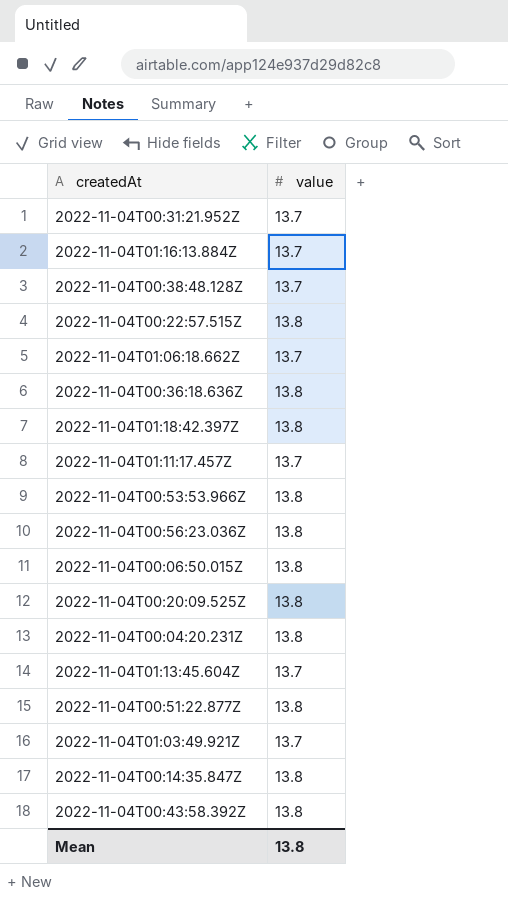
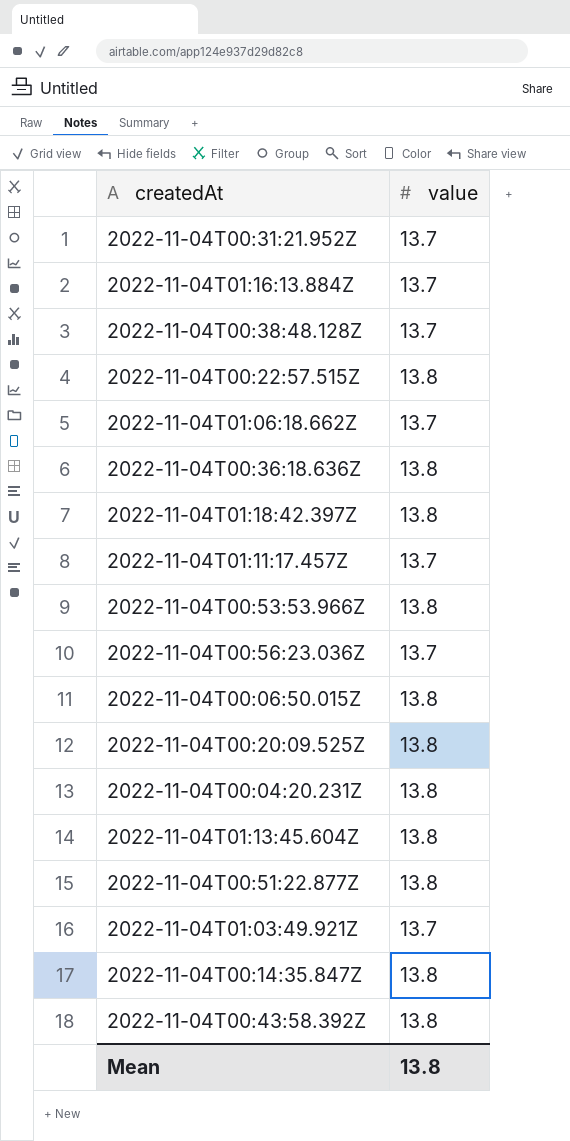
2022-11-04T00:56:23.036Z | value: 13.8 -> 13.7
2022-11-04T01:13:45.604Z | value: 13.7 -> 13.8

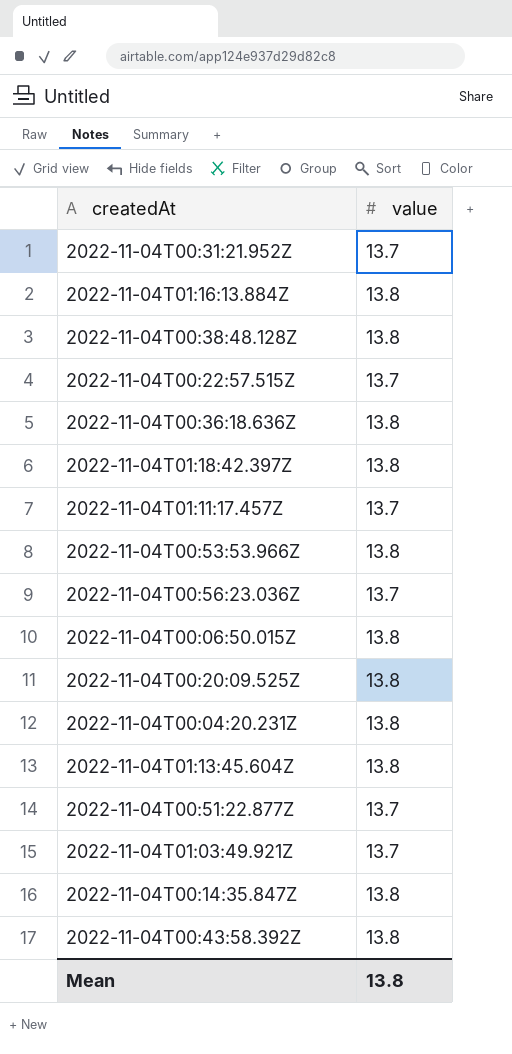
row 2022-11-04T01:06:18.662Z: 13.7 -> none
2022-11-04T01:16:13.884Z | value: 13.7 -> 13.8
2022-11-04T00:38:48.128Z | value: 13.7 -> 13.8
2022-11-04T00:22:57.515Z | value: 13.8 -> 13.7
2022-11-04T00:51:22.877Z | value: 13.8 -> 13.7

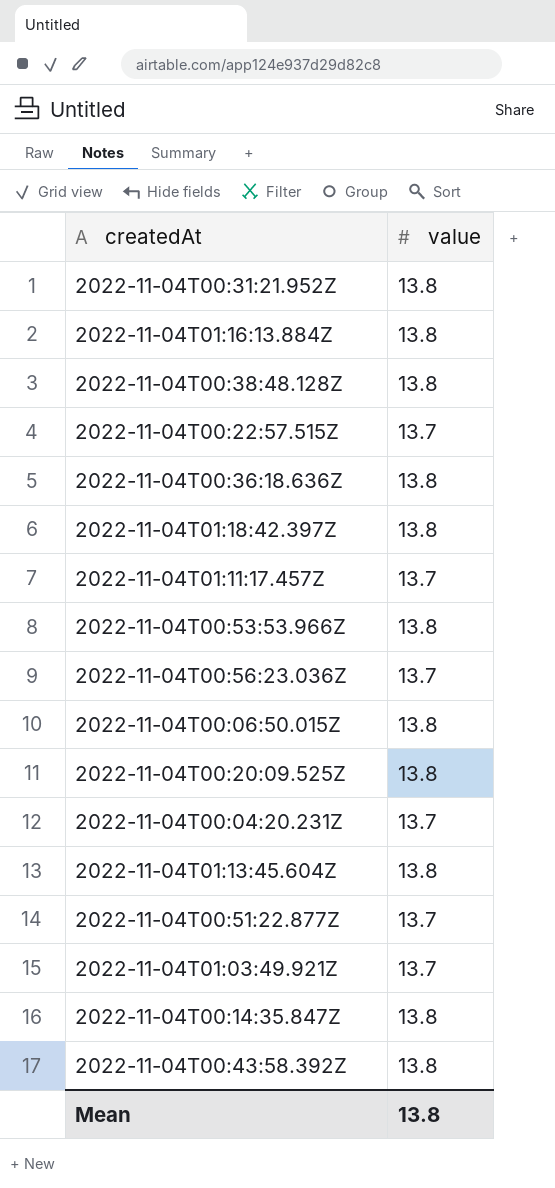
2022-11-04T00:31:21.952Z | value: 13.7 -> 13.8
2022-11-04T00:04:20.231Z | value: 13.8 -> 13.7

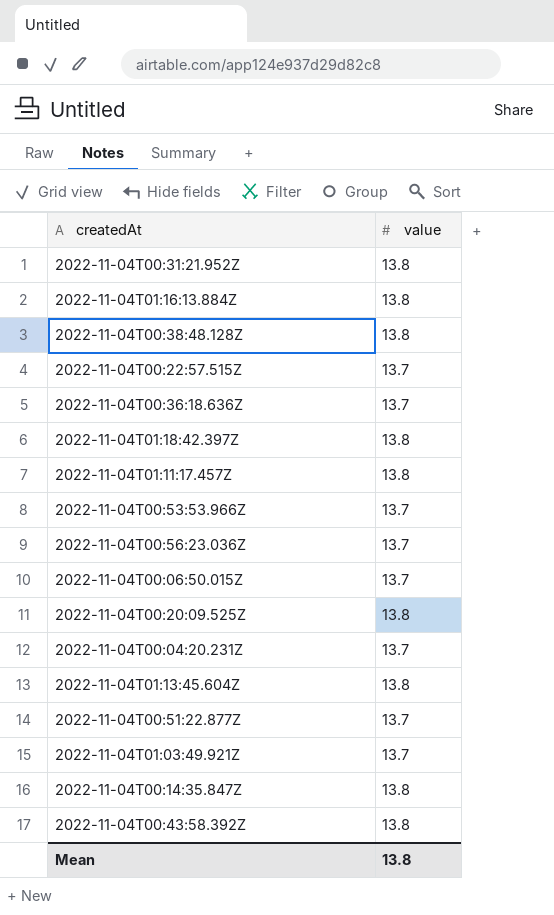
2022-11-04T00:36:18.636Z | value: 13.8 -> 13.7
2022-11-04T01:11:17.457Z | value: 13.7 -> 13.8
2022-11-04T00:53:53.966Z | value: 13.8 -> 13.7
2022-11-04T00:06:50.015Z | value: 13.8 -> 13.7

